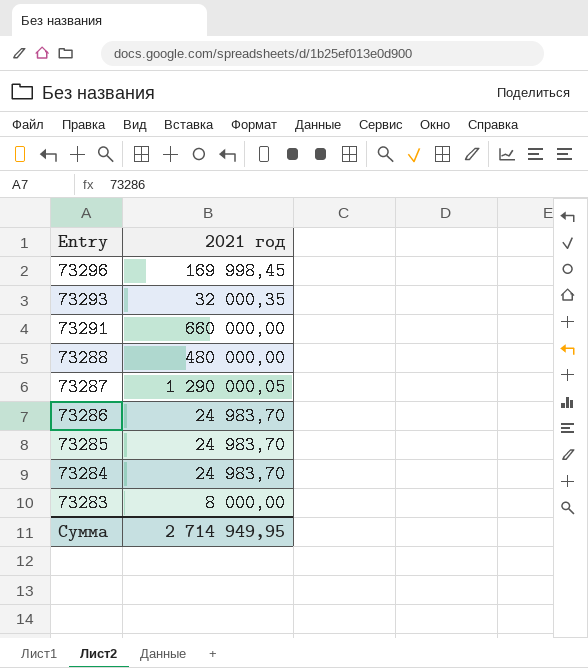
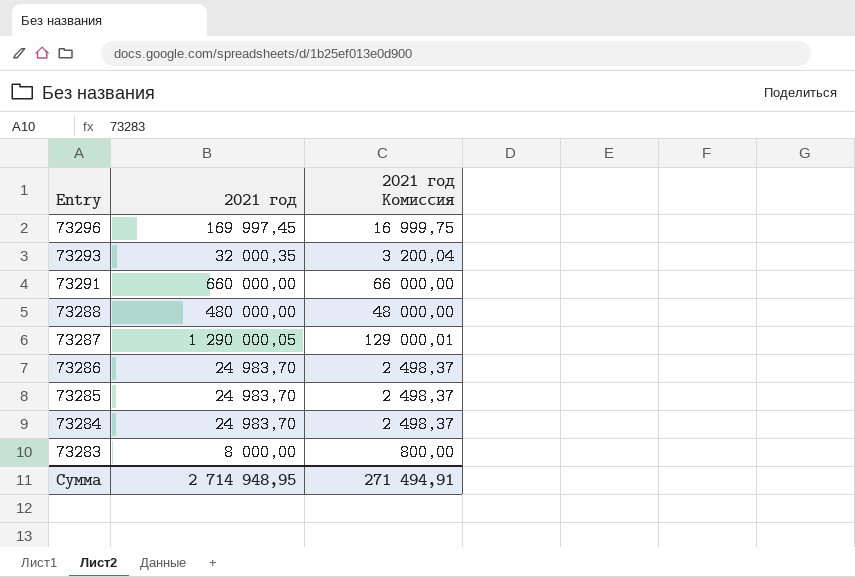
column 2021 год Комиссия | formula: none -> [2021 год] * 0,1
73296 | 2021 год: 169 998,45 -> 169 997,45
Сумма | 2021 год: 2 714 949,95 -> 2 714 948,95

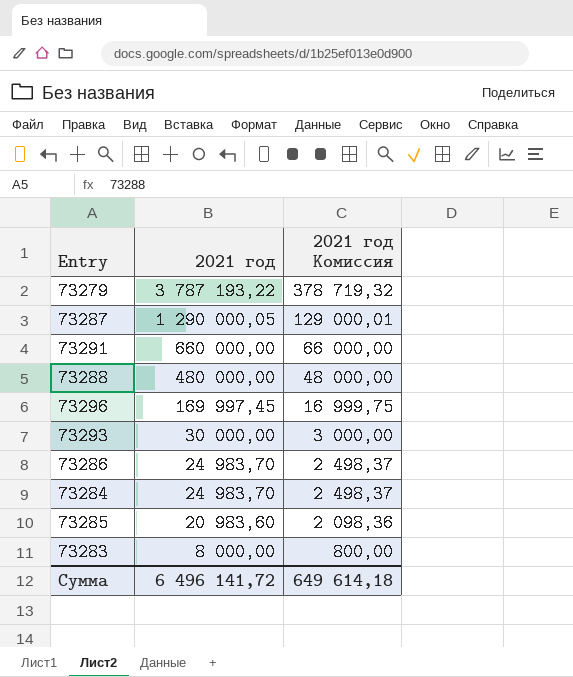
row order: Entry descending -> 2021 год descending
row 73279: none -> 3 787 193,22 | 378 719,32
73293 | 2021 год: 32 000,35 -> 30 000,00
73293 | 2021 год Комиссия: 3 200,04 -> 3 000,00
73285 | 2021 год: 24 983,70 -> 20 983,60
73285 | 2021 год Комиссия: 2 498,37 -> 2 098,36
Сумма | 2021 год: 2 714 948,95 -> 6 496 141,72
Сумма | 2021 год Комиссия: 271 494,91 -> 649 614,18

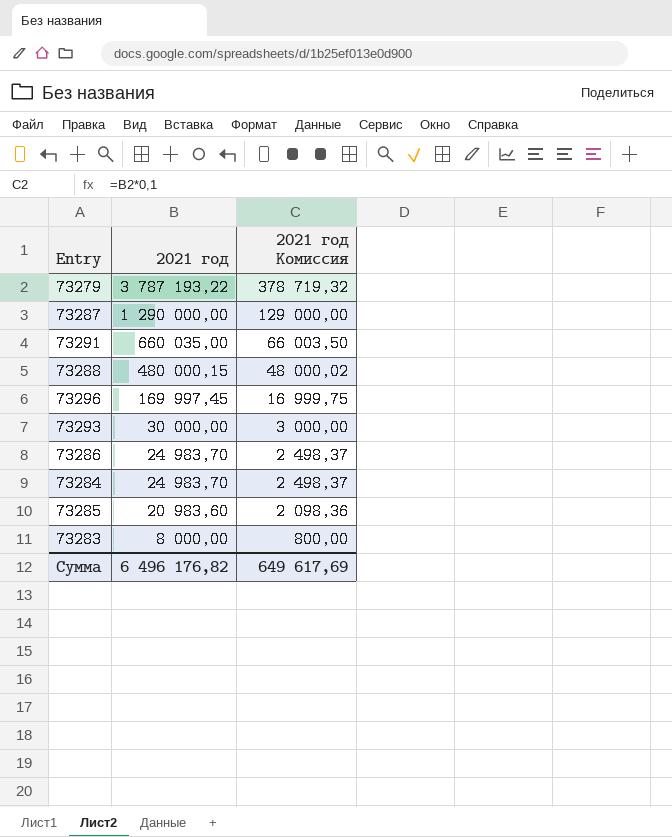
73287 | 2021 год: 1 290 000,05 -> 1 290 000,00
73287 | 2021 год Комиссия: 129 000,01 -> 129 000,00
73291 | 2021 год: 660 000,00 -> 660 035,00
73291 | 2021 год Комиссия: 66 000,00 -> 66 003,50
73288 | 2021 год: 480 000,00 -> 480 000,15
73288 | 2021 год Комиссия: 48 000,00 -> 48 000,02
Сумма | 2021 год: 6 496 141,72 -> 6 496 176,82
Сумма | 2021 год Комиссия: 649 614,18 -> 649 617,69

